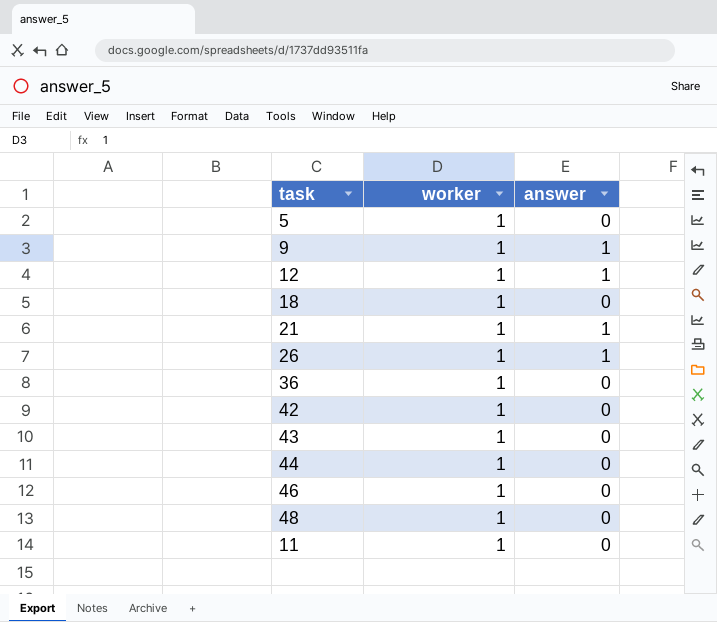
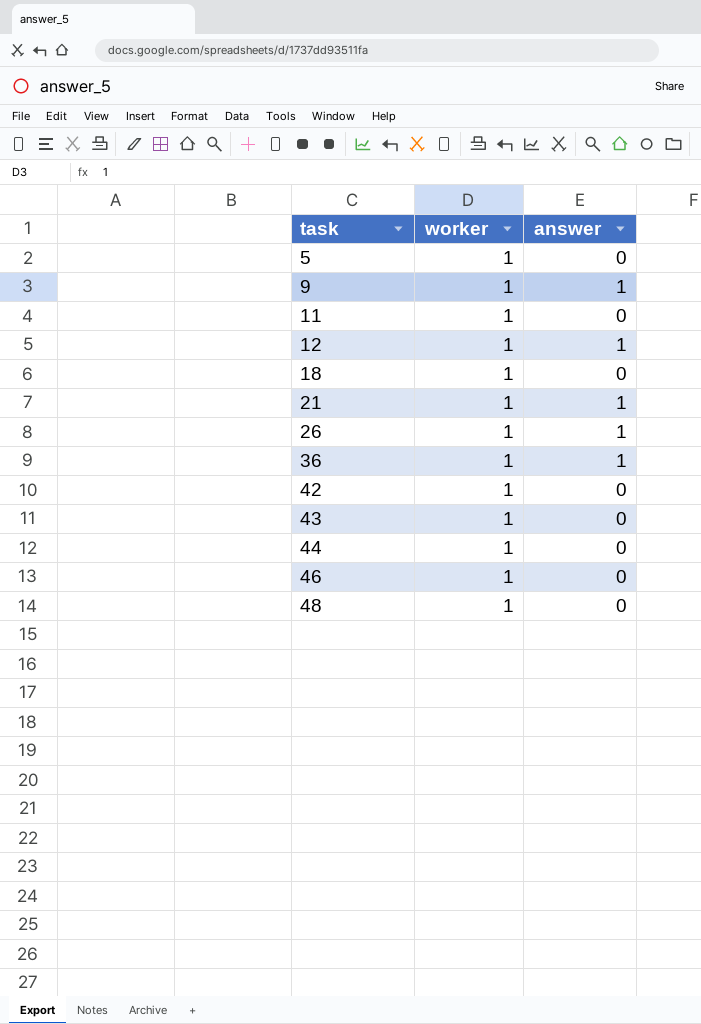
row order: none -> task ascending
36 | answer: 0 -> 1

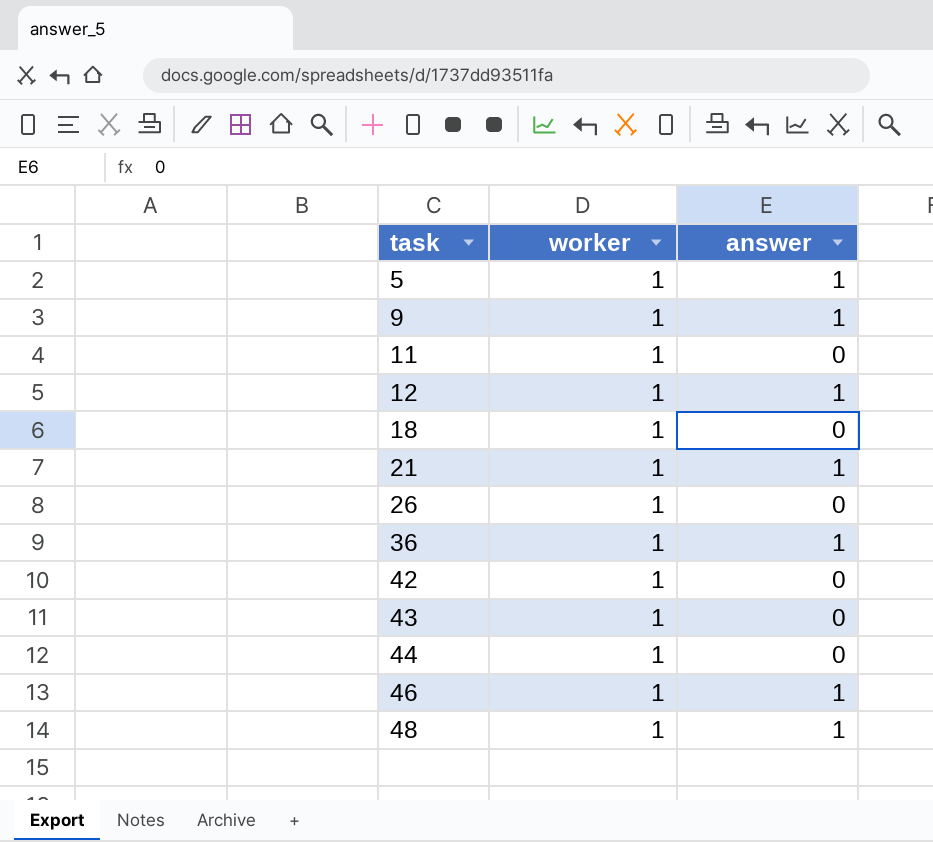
5 | answer: 0 -> 1
26 | answer: 1 -> 0
46 | answer: 0 -> 1
48 | answer: 0 -> 1

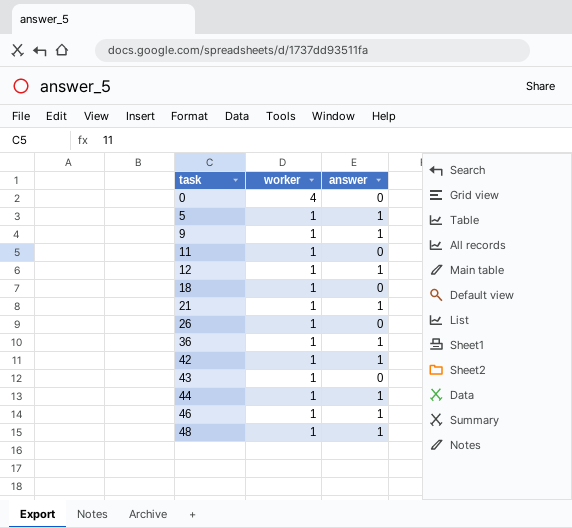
row 0: none -> 4 | 0
42 | answer: 0 -> 1
44 | answer: 0 -> 1

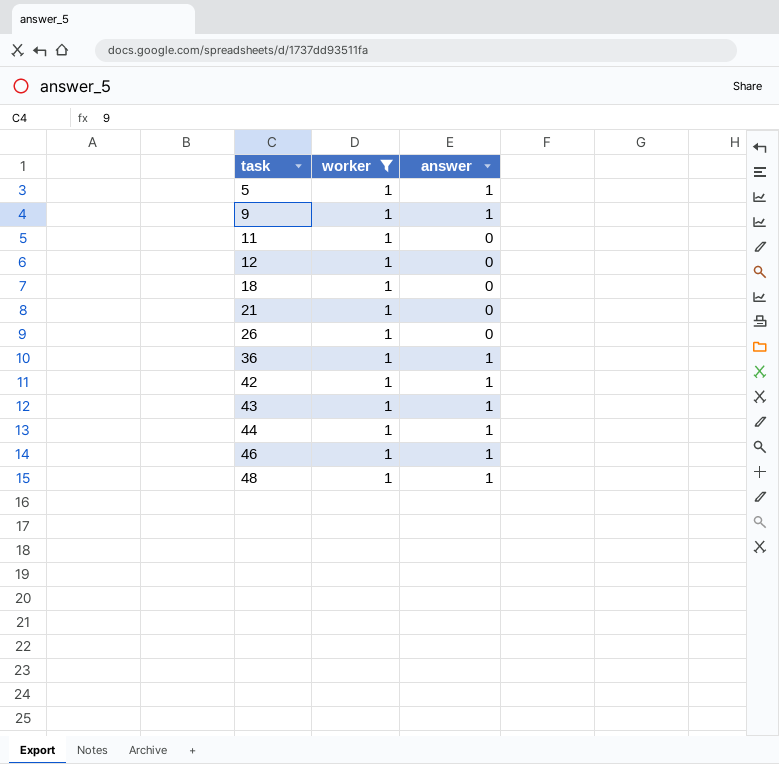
filter: none -> worker = 1
12 | answer: 1 -> 0
21 | answer: 1 -> 0
43 | answer: 0 -> 1

